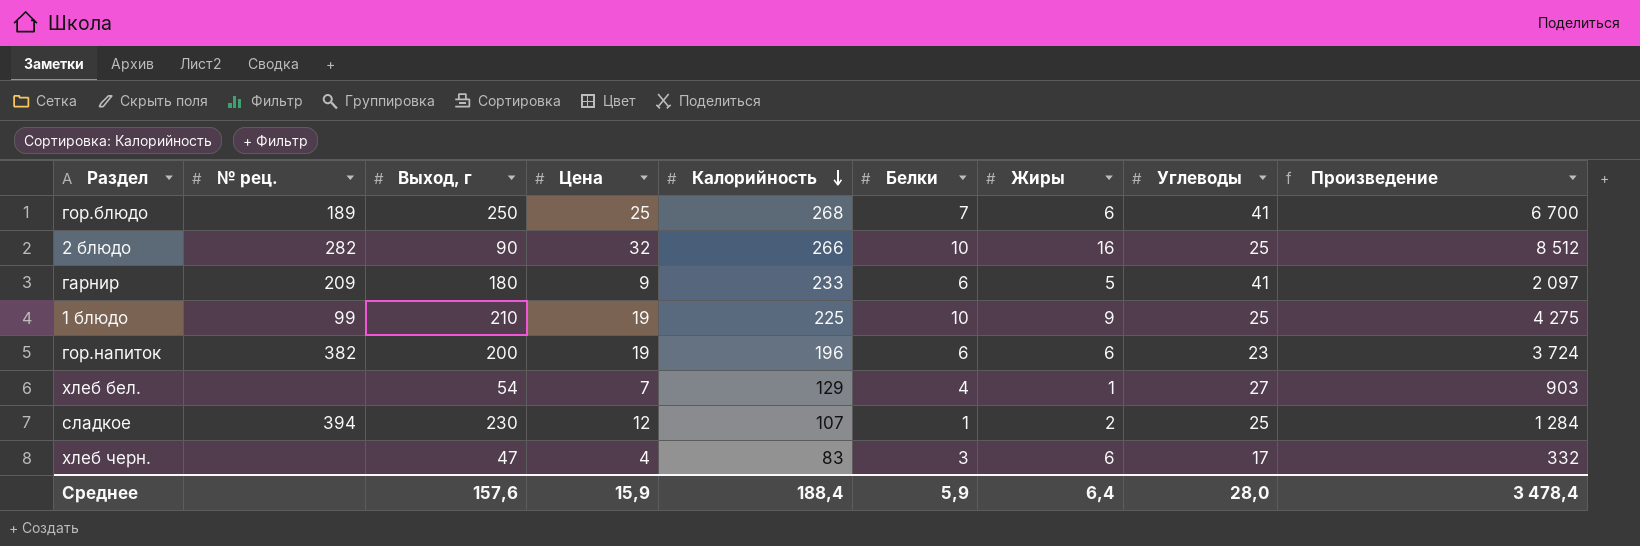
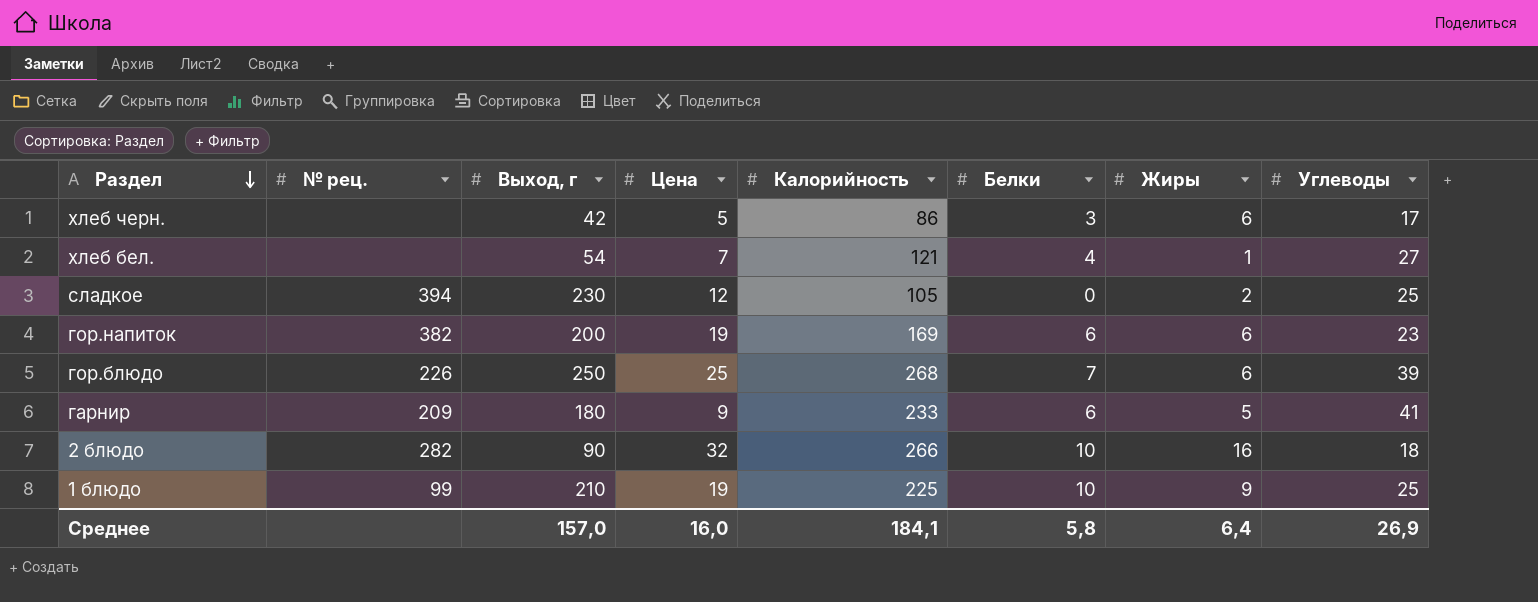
row order: Калорийность descending -> Раздел descending
column Произведение | formula: [Цена] * [Калорийность] -> none
хлеб черн. | Выход, г: 47 -> 42
хлеб черн. | Цена: 4 -> 5
хлеб черн. | Калорийность: 83 -> 86
хлеб бел. | Калорийность: 129 -> 121
сладкое | Калорийность: 107 -> 105
сладкое | Белки: 1 -> 0
гор.напиток | Калорийность: 196 -> 169
гор.блюдо | № рец.: 189 -> 226
гор.блюдо | Углеводы: 41 -> 39
2 блюдо | Углеводы: 25 -> 18
Среднее | Выход, г: 157,6 -> 157,0
Среднее | Цена: 15,9 -> 16,0
Среднее | Калорийность: 188,4 -> 184,1
Среднее | Белки: 5,9 -> 5,8
Среднее | Углеводы: 28,0 -> 26,9

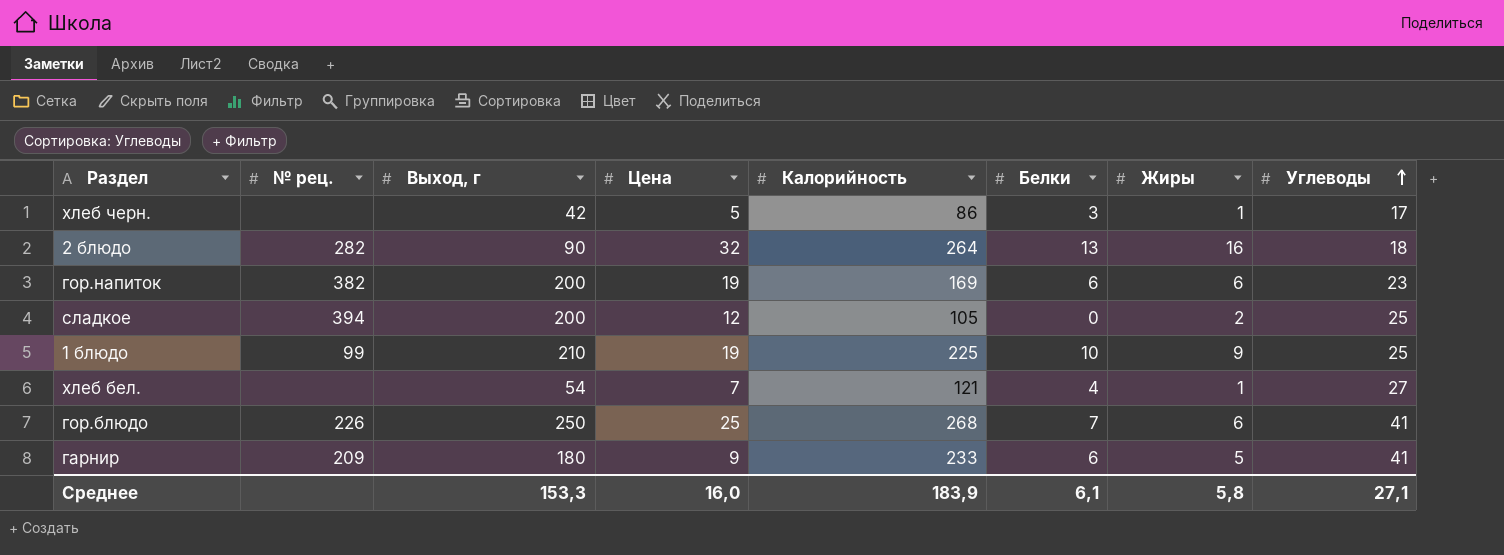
row order: Раздел descending -> Углеводы ascending
хлеб черн. | Жиры: 6 -> 1
2 блюдо | Калорийность: 266 -> 264
2 блюдо | Белки: 10 -> 13
сладкое | Выход, г: 230 -> 200
гор.блюдо | Углеводы: 39 -> 41
Среднее | Выход, г: 157,0 -> 153,3
Среднее | Калорийность: 184,1 -> 183,9
Среднее | Белки: 5,8 -> 6,1
Среднее | Жиры: 6,4 -> 5,8
Среднее | Углеводы: 26,9 -> 27,1

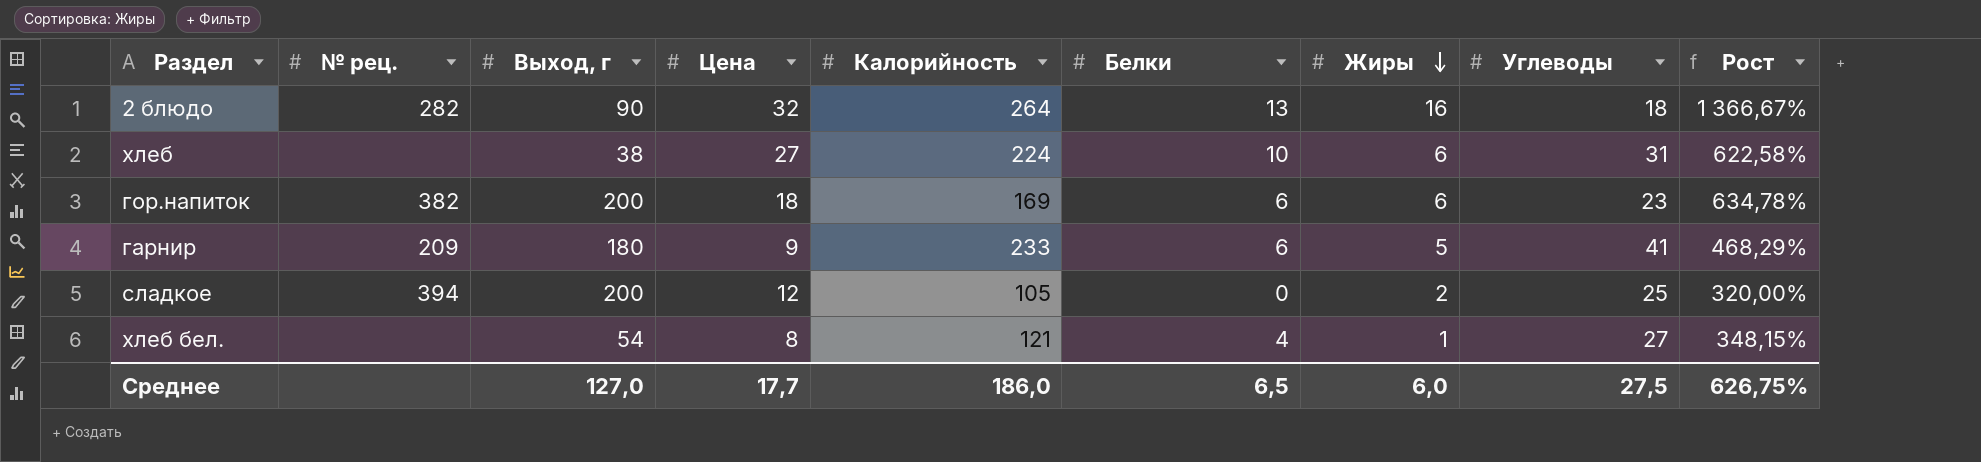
row order: Углеводы ascending -> Жиры descending
column Рост | formula: none -> ([Калорийность] - [Углеводы]) / [Углеводы]
row хлеб черн.: none | 42 | 5 | 86 | 3 | 1 | 17 -> none
row 1 блюдо: 99 | 210 | 19 | 225 | 10 | 9 | 25 -> none
row гор.блюдо: 226 | 250 | 25 | 268 | 7 | 6 | 41 -> none
row хлеб: none -> none | 38 | 27 | 224 | 10 | 6 | 31 | 622,58%
гор.напиток | Цена: 19 -> 18
хлеб бел. | Цена: 7 -> 8
Среднее | Выход, г: 153,3 -> 127,0
Среднее | Цена: 16,0 -> 17,7
Среднее | Калорийность: 183,9 -> 186,0
Среднее | Белки: 6,1 -> 6,5
Среднее | Жиры: 5,8 -> 6,0
Среднее | Углеводы: 27,1 -> 27,5

